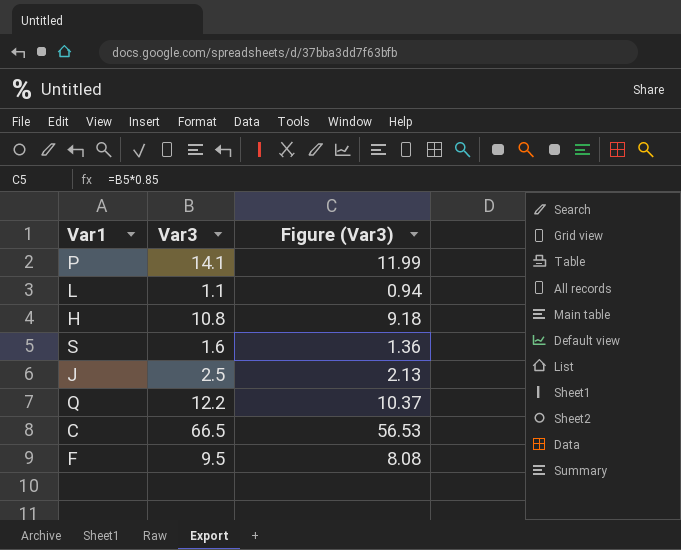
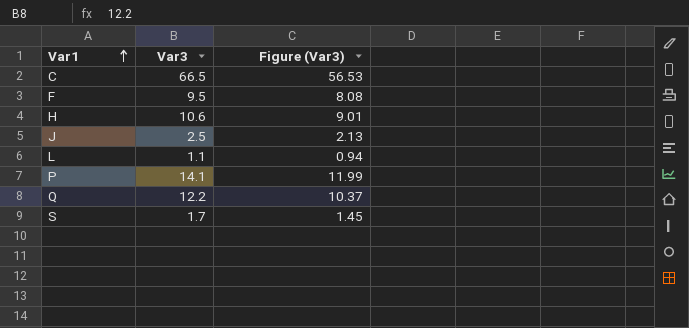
row order: none -> Var1 ascending
H | Var3: 10.8 -> 10.6
H | Figure (Var3): 9.18 -> 9.01
S | Var3: 1.6 -> 1.7
S | Figure (Var3): 1.36 -> 1.45

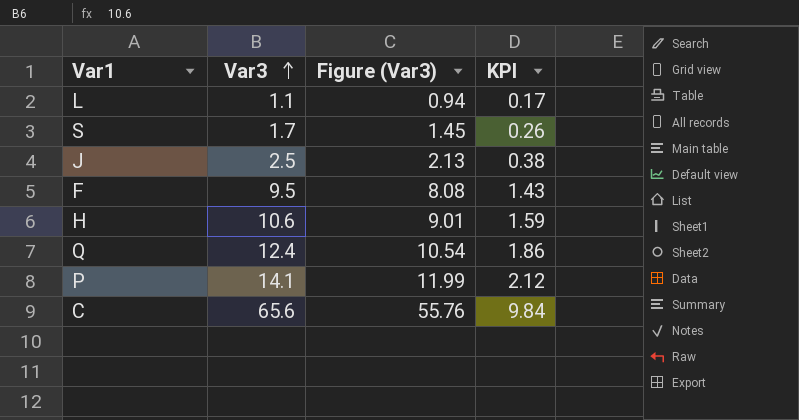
row order: Var1 ascending -> Var3 ascending
column KPI | formula: none -> [Var3] * 0.15
Q | Var3: 12.2 -> 12.4
Q | Figure (Var3): 10.37 -> 10.54
C | Var3: 66.5 -> 65.6
C | Figure (Var3): 56.53 -> 55.76

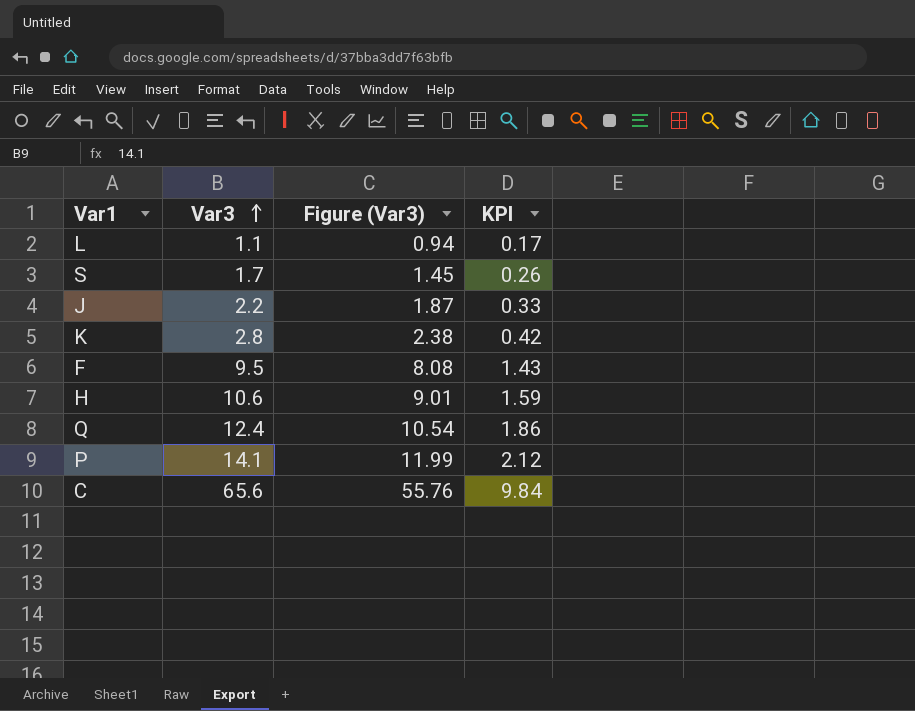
J | Var3: 2.5 -> 2.2
J | Figure (Var3): 2.13 -> 1.87
J | KPI: 0.38 -> 0.33
row K: none -> 2.8 | 2.38 | 0.42

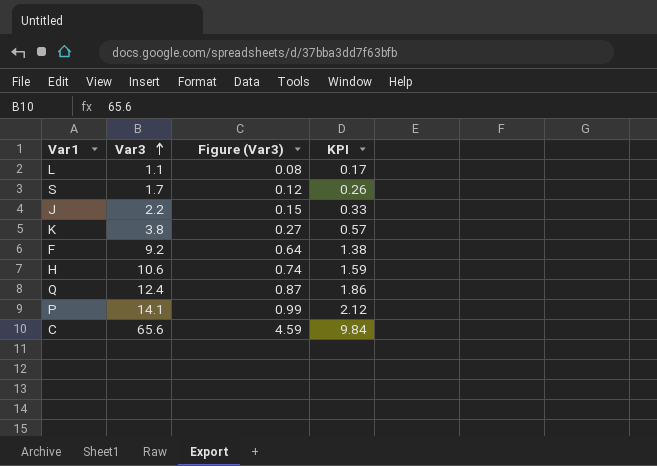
column Figure (Var3) | formula: [Var3] * 0.85 -> [Var3] * 0.07
K | Var3: 2.8 -> 3.8
K | KPI: 0.42 -> 0.57
F | Var3: 9.5 -> 9.2
F | KPI: 1.43 -> 1.38

